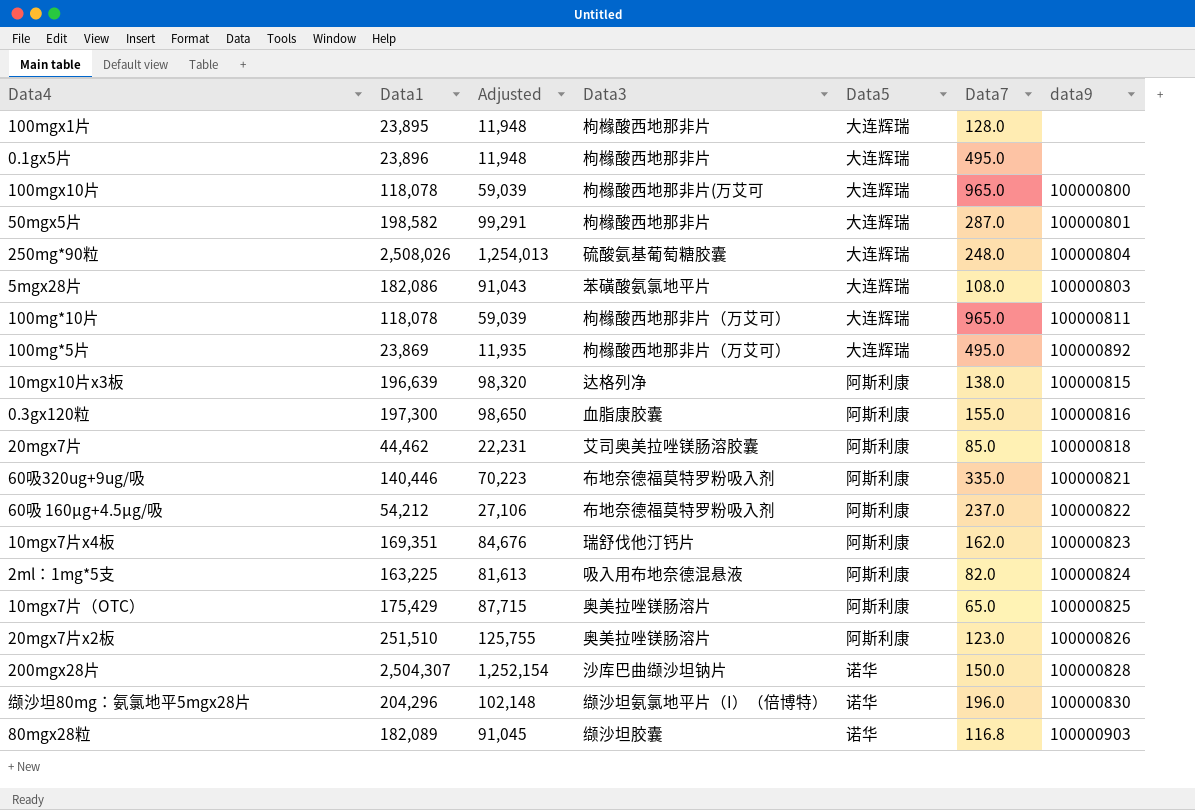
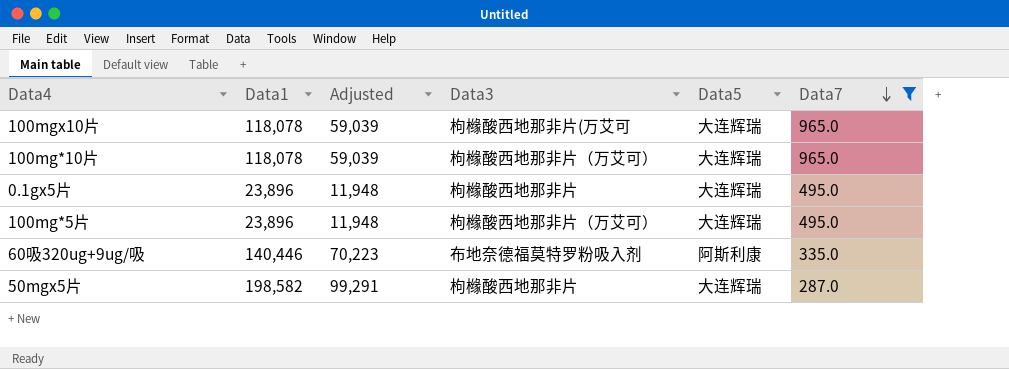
filter: none -> Data7 >= 287.0
row order: none -> Data7 descending
column data9 | position: 7 -> none
100mg*5片 | Data1: 23,869 -> 23,896
100mg*5片 | Adjusted: 11,935 -> 11,948

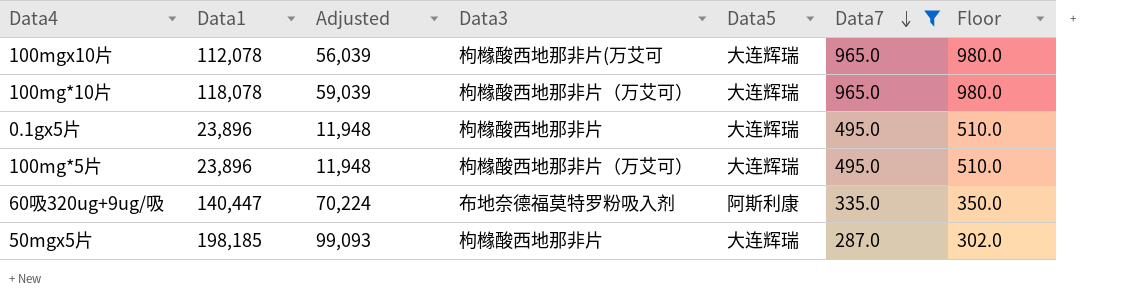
column Floor | formula: none -> [Data7] + 15
100mgx10片 | Data1: 118,078 -> 112,078
100mgx10片 | Adjusted: 59,039 -> 56,039
60吸320ug+9ug/吸 | Data1: 140,446 -> 140,447
60吸320ug+9ug/吸 | Adjusted: 70,223 -> 70,224
50mgx5片 | Data1: 198,582 -> 198,185
50mgx5片 | Adjusted: 99,291 -> 99,093

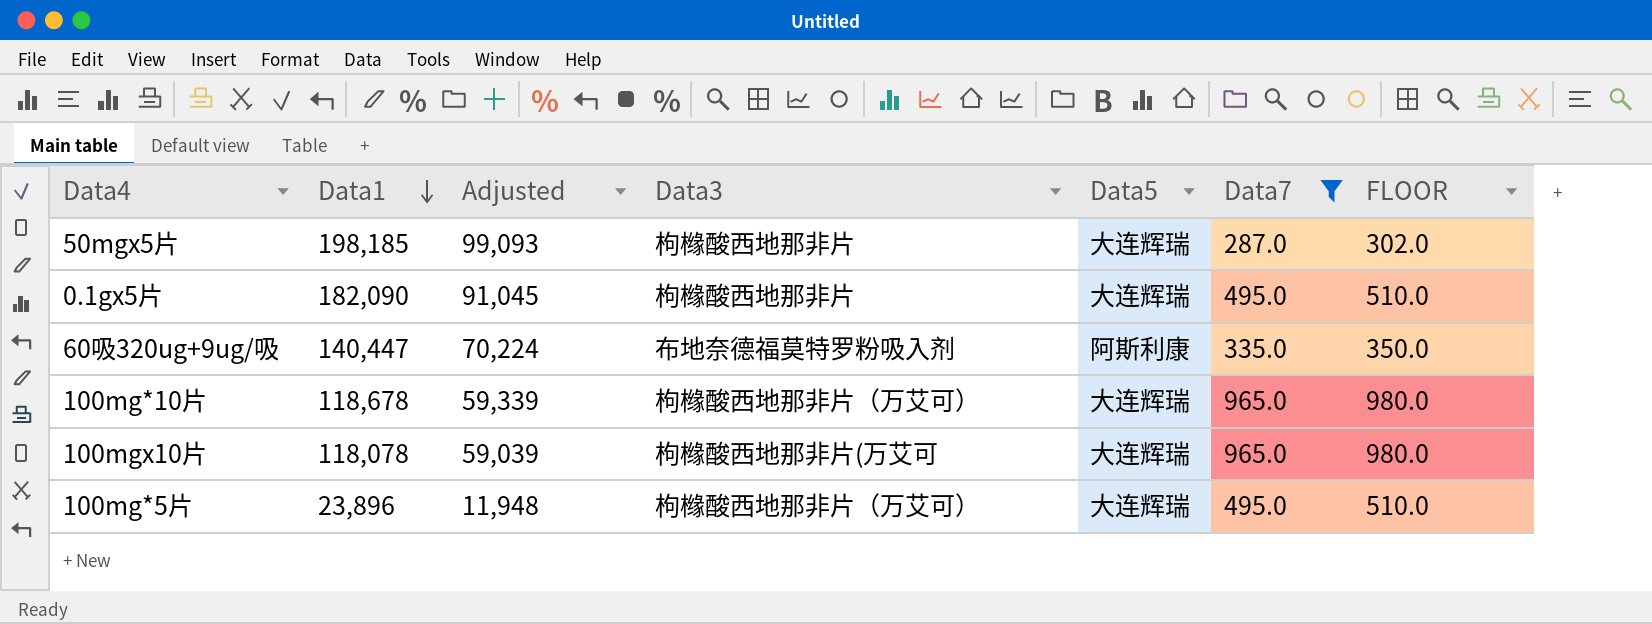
row order: Data7 descending -> Data1 descending
column name: Floor -> FLOOR
0.1gx5片 | Data1: 23,896 -> 182,090
0.1gx5片 | Adjusted: 11,948 -> 91,045
100mg*10片 | Data1: 118,078 -> 118,678
100mg*10片 | Adjusted: 59,039 -> 59,339
100mgx10片 | Data1: 112,078 -> 118,078
100mgx10片 | Adjusted: 56,039 -> 59,039

